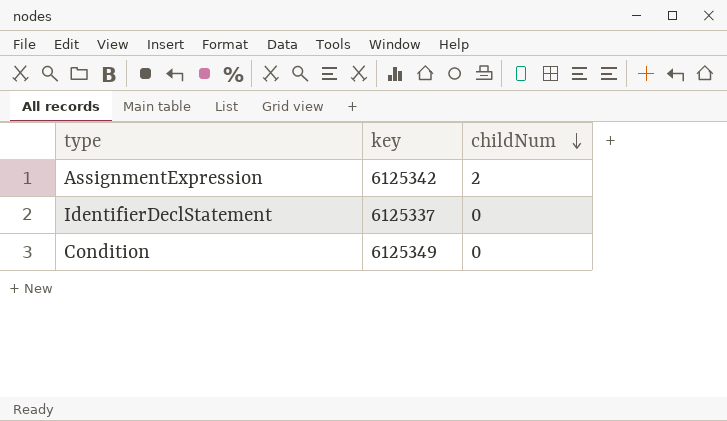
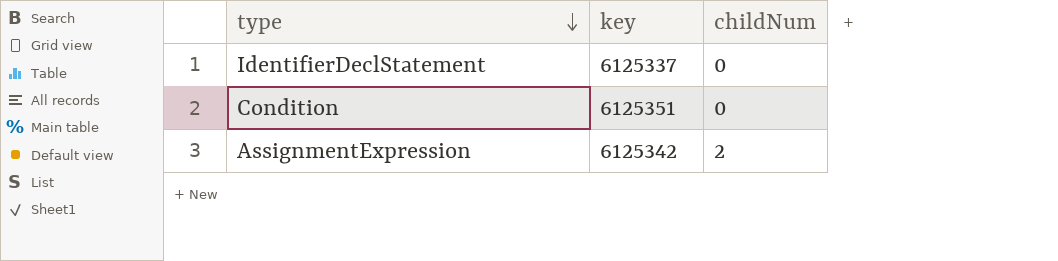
row order: childNum descending -> type descending
Condition | key: 6125349 -> 6125351

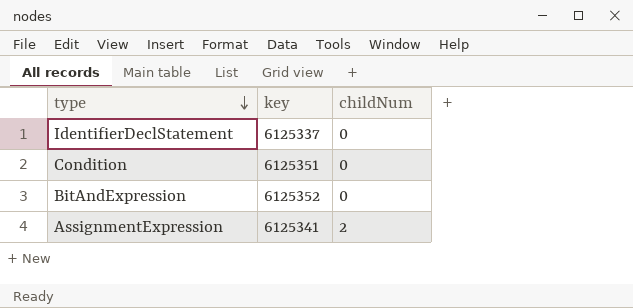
row BitAndExpression: none -> 6125352 | 0
AssignmentExpression | key: 6125342 -> 6125341

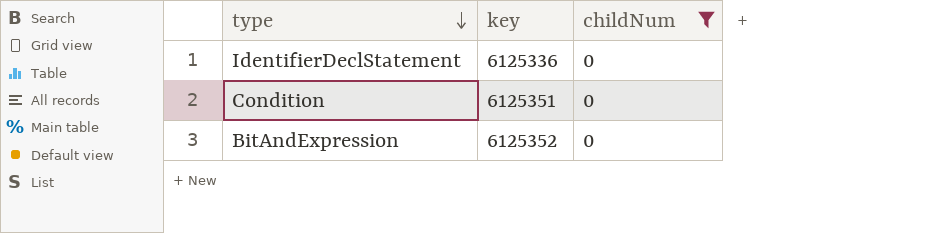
filter: none -> childNum = 0
IdentifierDeclStatement | key: 6125337 -> 6125336

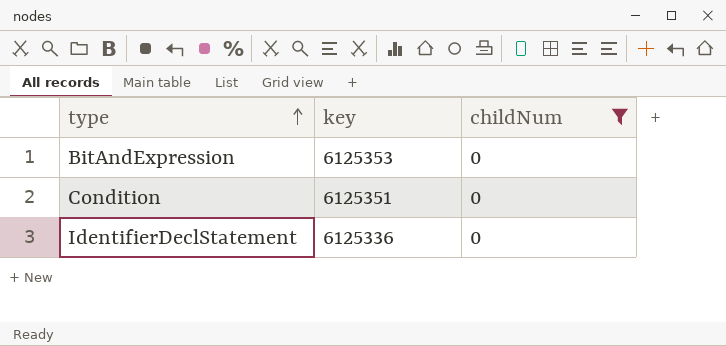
row order: type descending -> type ascending
BitAndExpression | key: 6125352 -> 6125353

